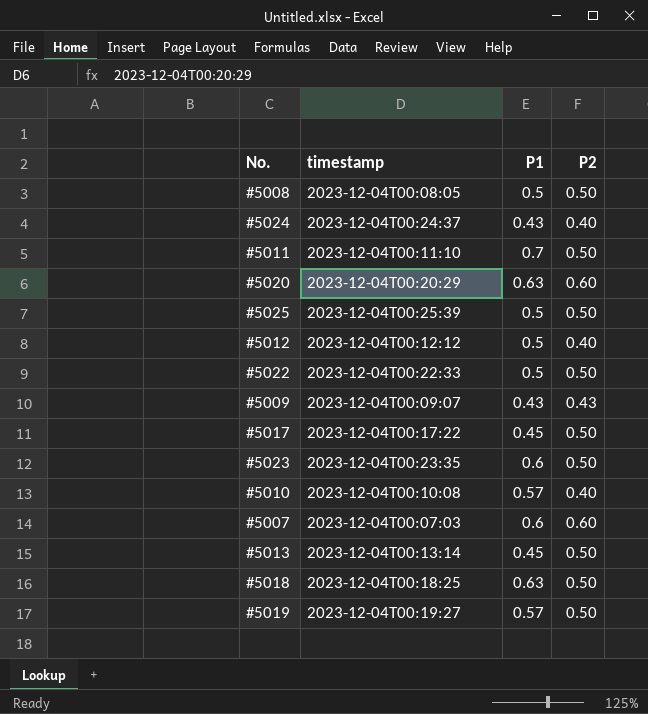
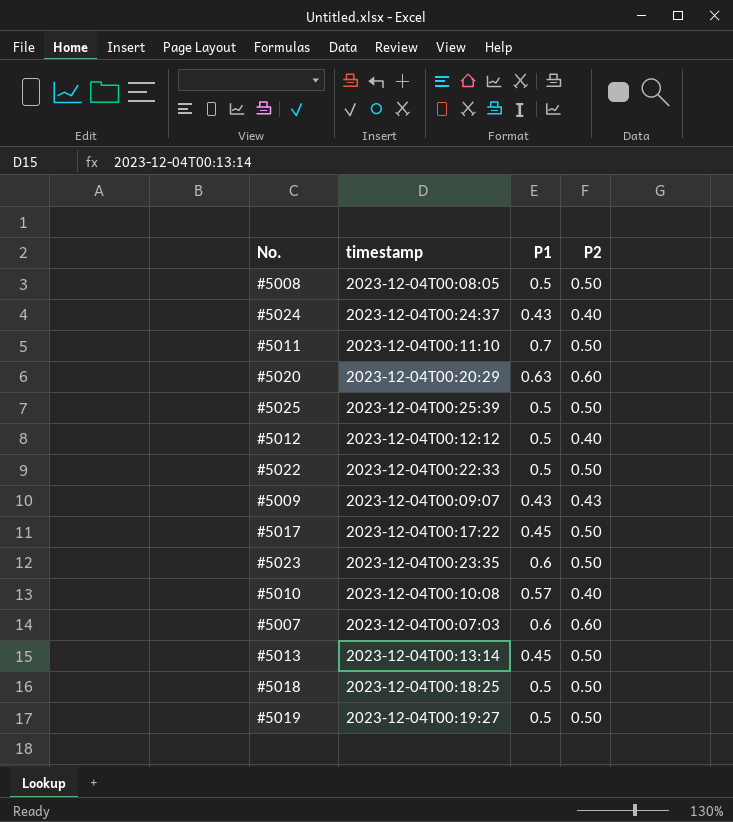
#5018 | P1: 0.63 -> 0.5
#5019 | P1: 0.57 -> 0.5

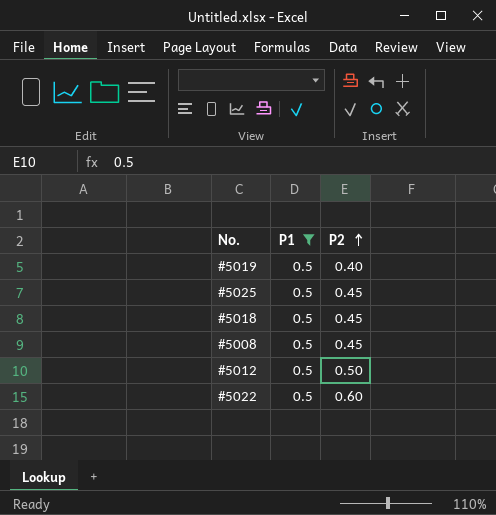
filter: none -> P1 = 0.5
row order: none -> P2 ascending
column timestamp | position: 2 -> none
#5019 | P2: 0.50 -> 0.40
#5025 | P2: 0.50 -> 0.45
#5018 | P2: 0.50 -> 0.45
#5008 | P2: 0.50 -> 0.45
#5012 | P2: 0.40 -> 0.50
#5022 | P2: 0.50 -> 0.60

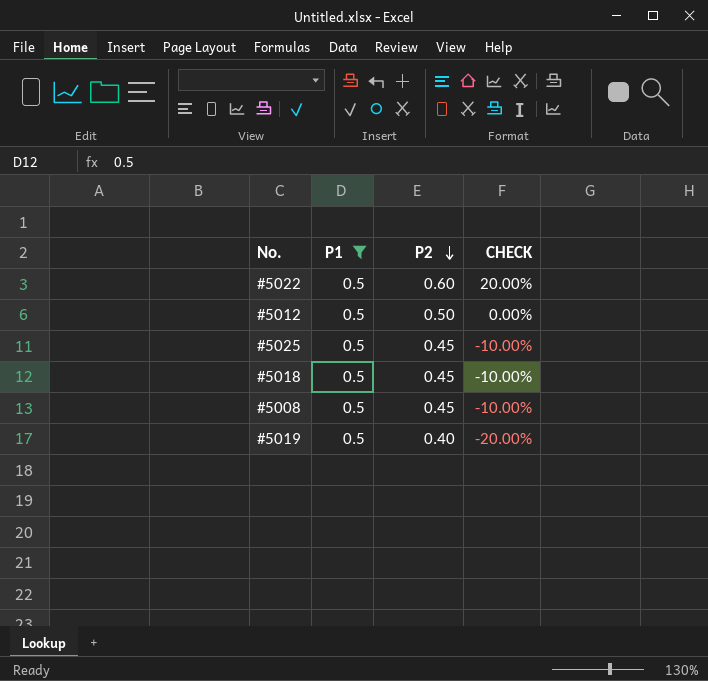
row order: P2 ascending -> P2 descending
column CHECK | formula: none -> ([P2] - [P1]) / [P1]

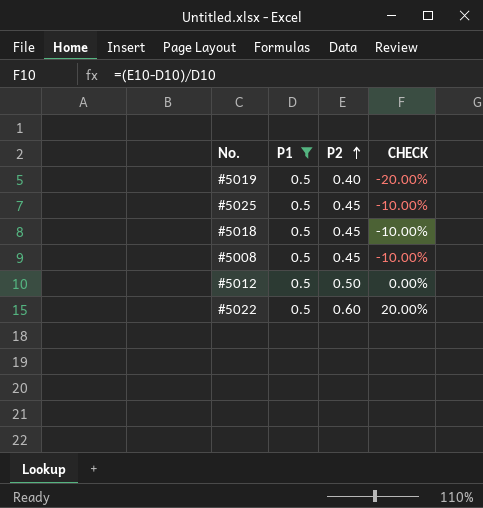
row order: P2 descending -> P2 ascending

